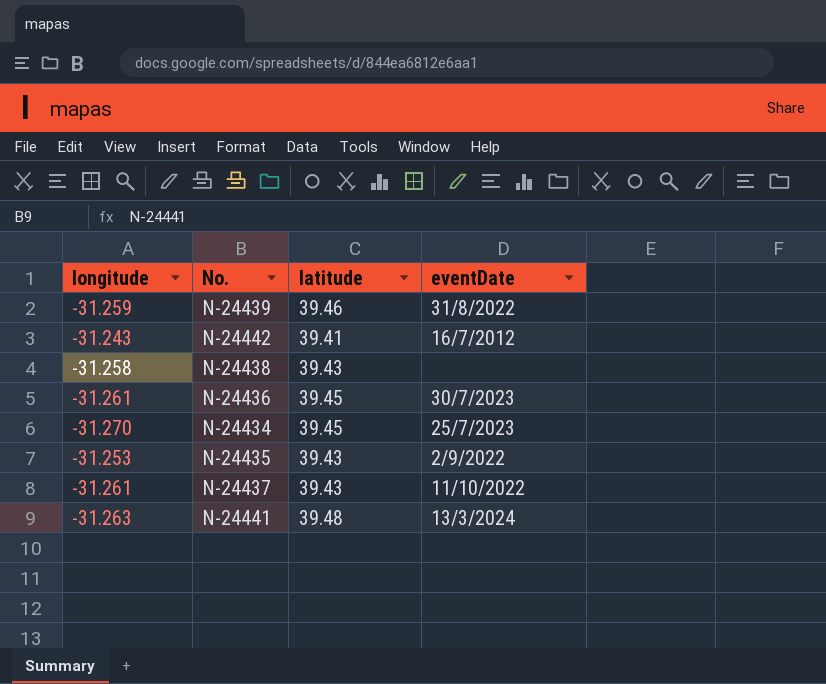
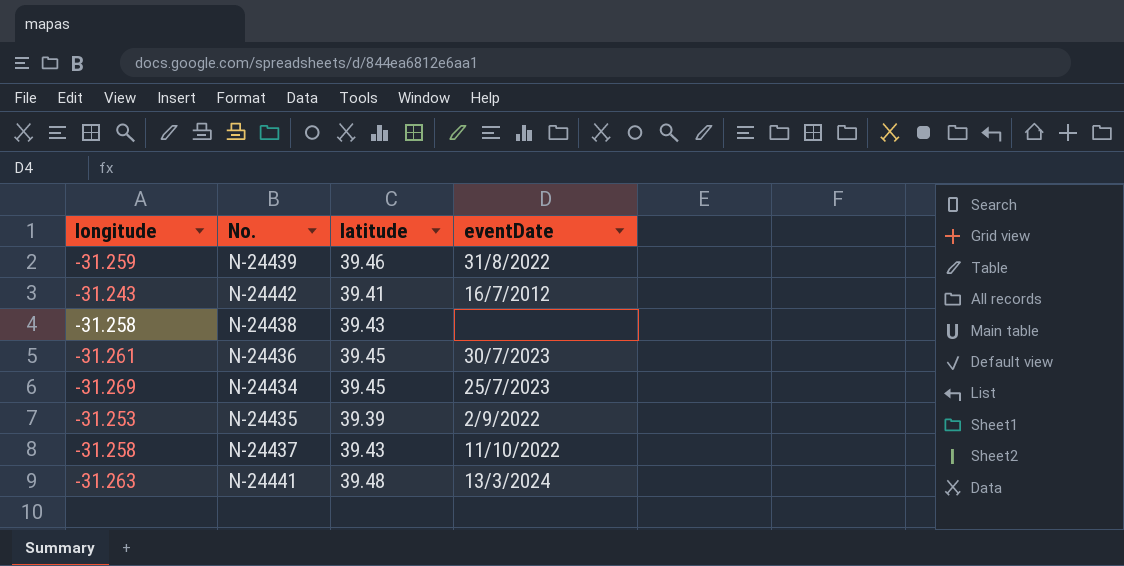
N-24434 | longitude: -31.270 -> -31.269
N-24435 | latitude: 39.43 -> 39.39
N-24437 | longitude: -31.261 -> -31.258

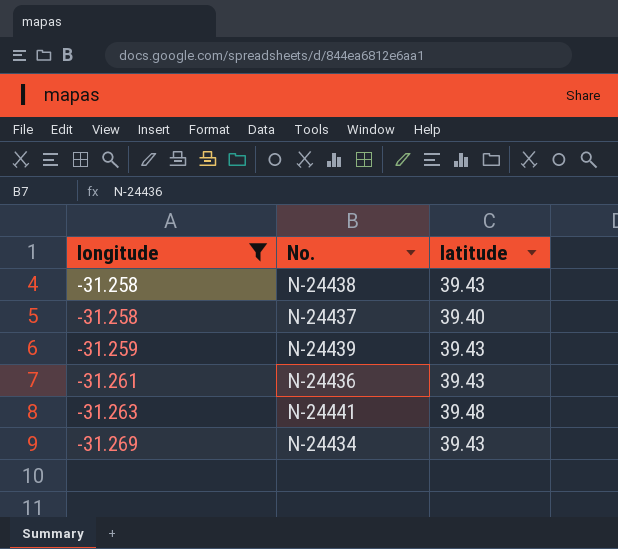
filter: none -> longitude <= -31.258
row order: none -> longitude descending
column eventDate | position: 4 -> none
N-24437 | latitude: 39.43 -> 39.40
N-24439 | latitude: 39.46 -> 39.43
N-24436 | latitude: 39.45 -> 39.43
N-24434 | latitude: 39.45 -> 39.43

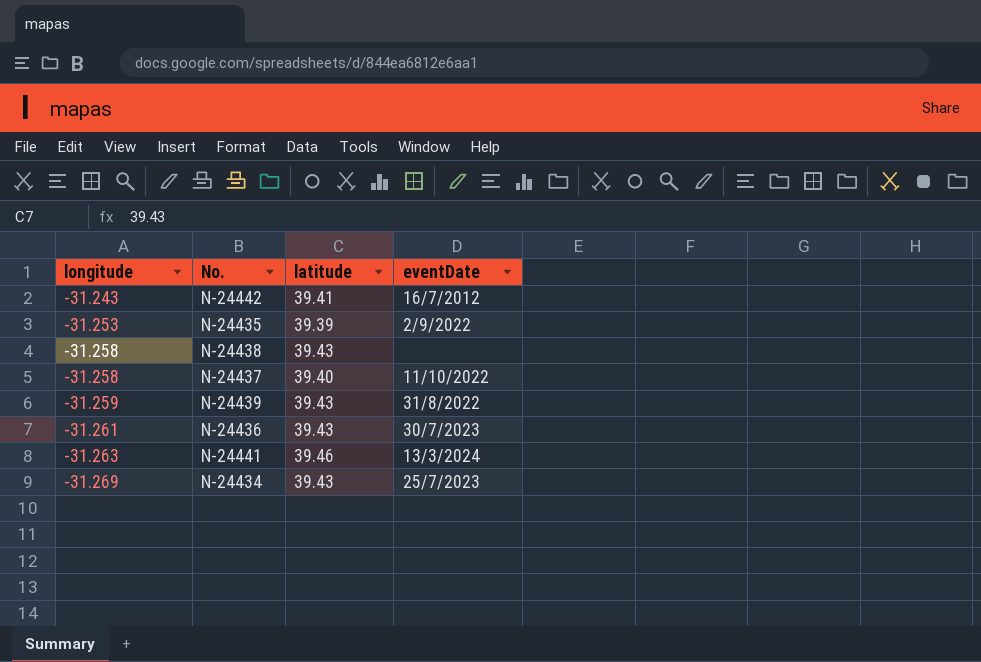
filter: longitude <= -31.258 -> none
column eventDate | position: none -> 4
N-24441 | latitude: 39.48 -> 39.46

